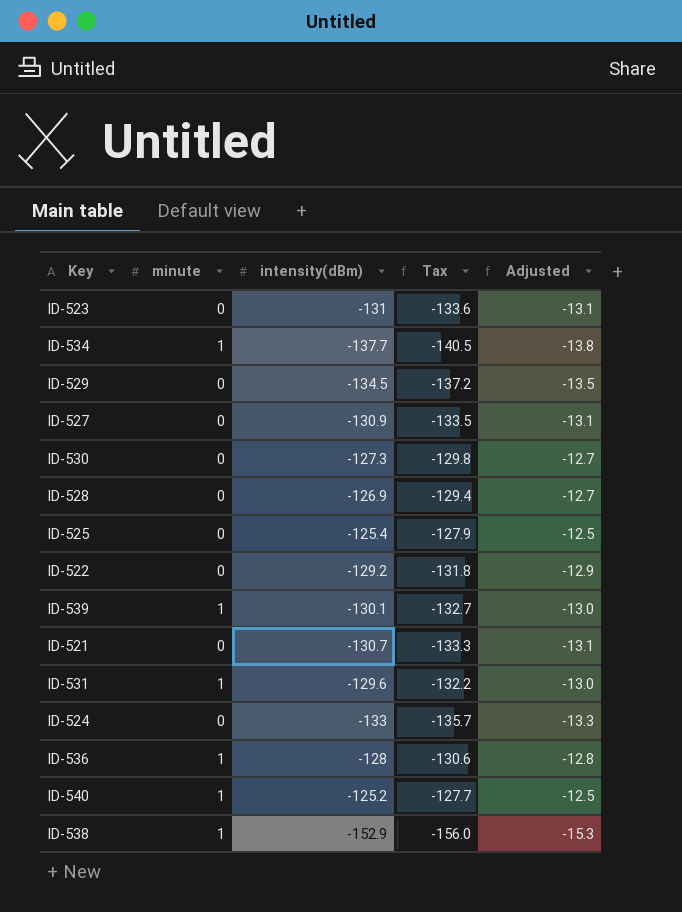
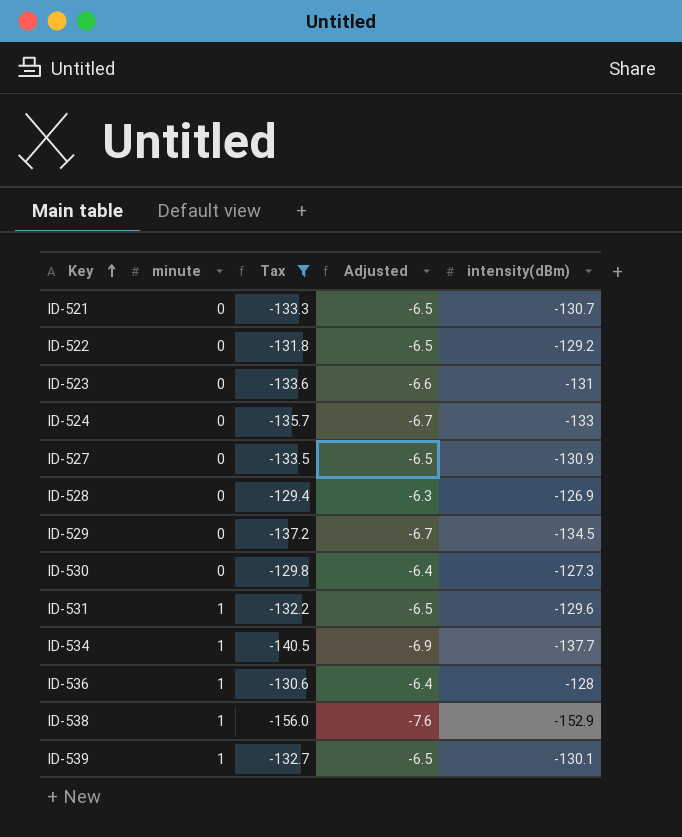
filter: none -> Tax <= -129.4
row order: none -> Key ascending
column Adjusted | formula: [intensity(dBm)] * 0.1 -> [intensity(dBm)] * 0.05
column intensity(dBm) | position: 3 -> 5

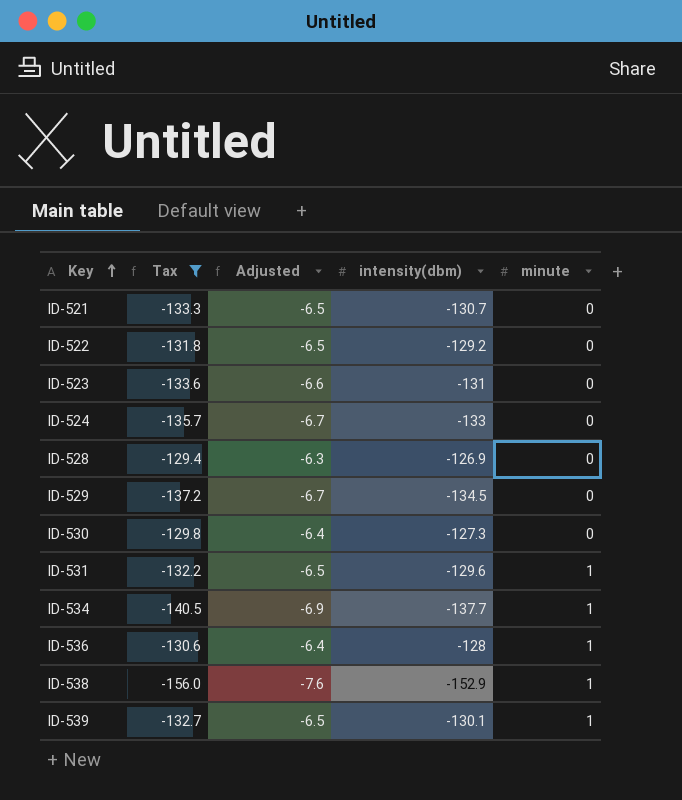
column name: intensity(dBm) -> intensity(dbm)
column minute | position: 2 -> 5
row ID-527: 0 | -133.5 | -6.5 | -130.9 -> none

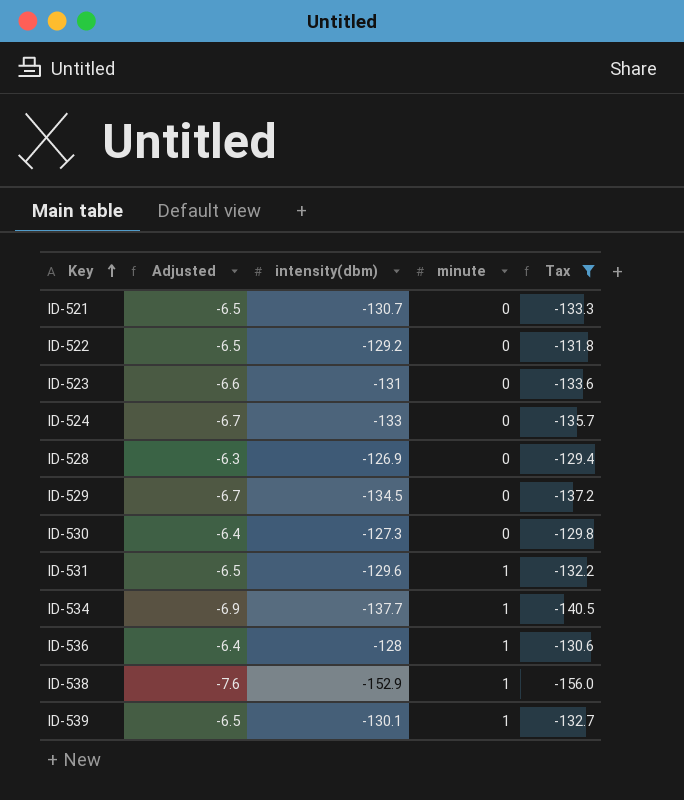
column Tax | position: 2 -> 5

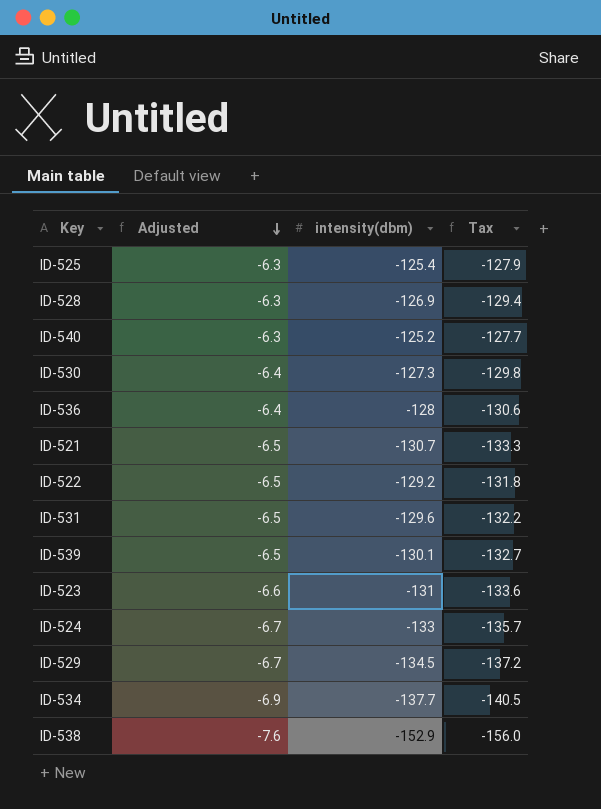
filter: Tax <= -129.4 -> none
row order: Key ascending -> Adjusted descending
column minute | position: 4 -> none

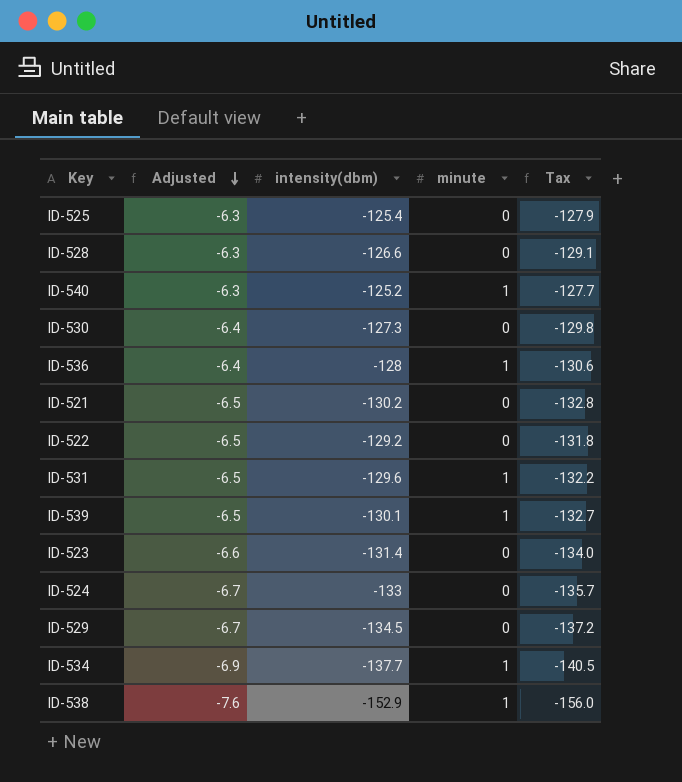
column minute | position: none -> 4
ID-528 | intensity(dbm): -126.9 -> -126.6
ID-528 | Tax: -129.4 -> -129.1
ID-521 | intensity(dbm): -130.7 -> -130.2
ID-521 | Tax: -133.3 -> -132.8
ID-523 | intensity(dbm): -131 -> -131.4
ID-523 | Tax: -133.6 -> -134.0

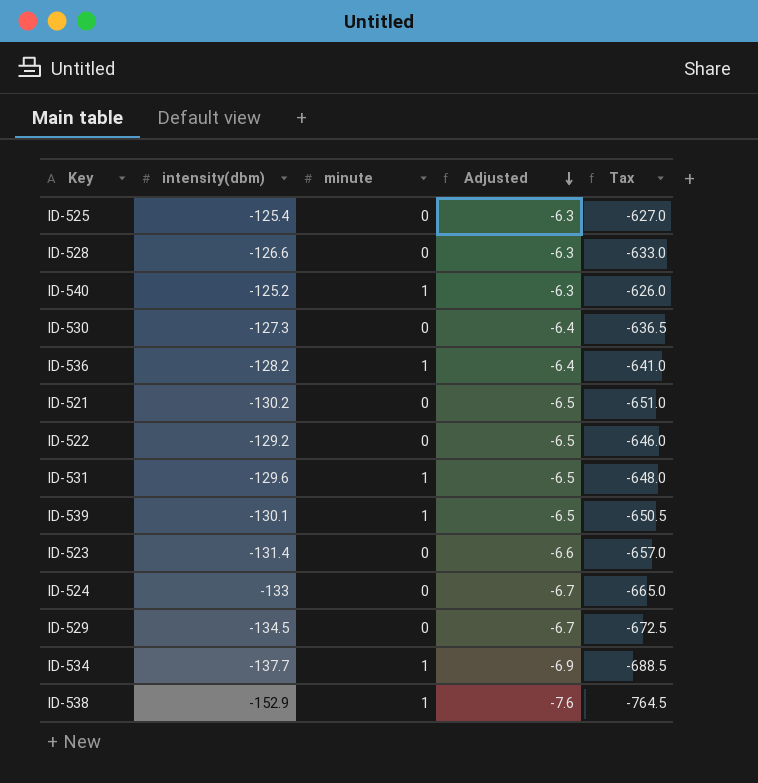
column Adjusted | position: 2 -> 4
column Tax | formula: [intensity(dbm)] * 1.02 -> [intensity(dbm)] * 5
ID-536 | intensity(dbm): -128 -> -128.2

